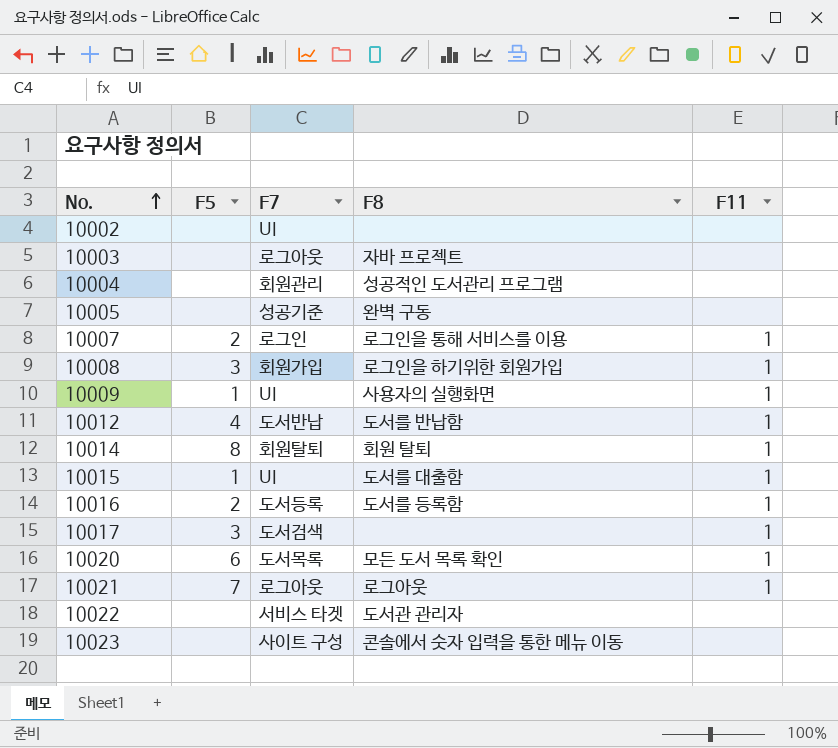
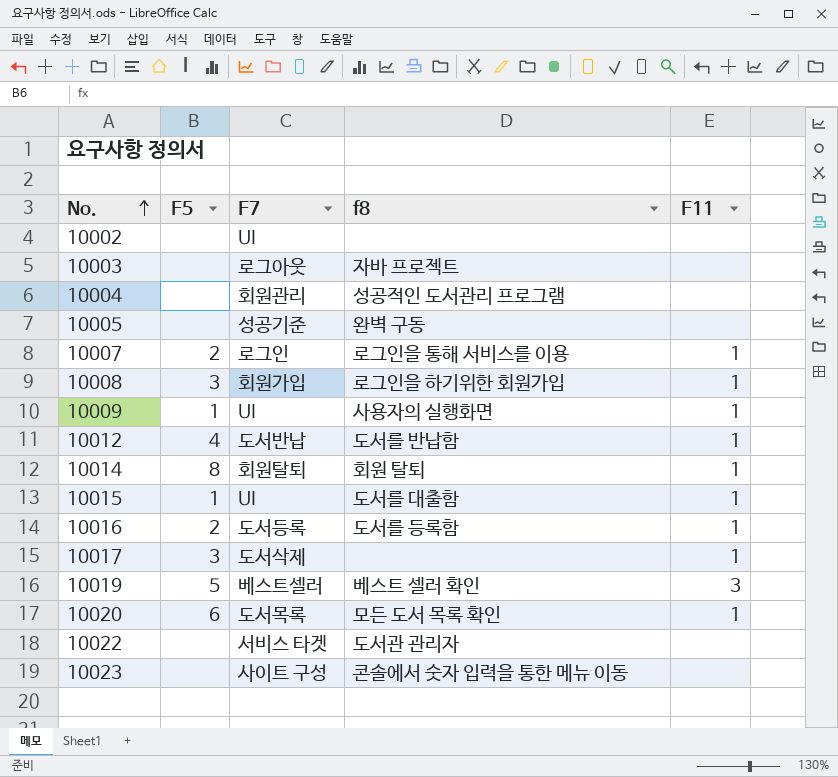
column name: F8 -> f8
row 10021: 7 | 로그아웃 | 로그아웃 | 1 -> none
10017 | F7: 도서검색 -> 도서삭제
row 10019: none -> 5 | 베스트셀러 | 베스트 셀러 확인 | 3

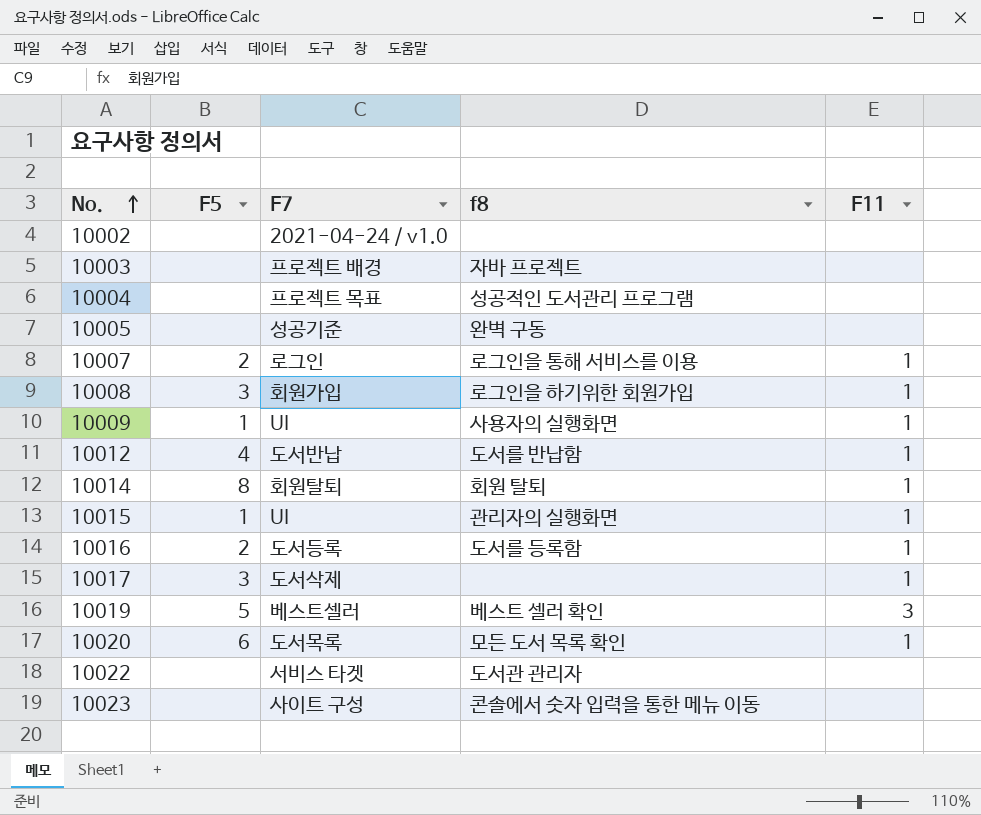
10002 | F7: UI -> 2021-04-24 / v1.0
10003 | F7: 로그아웃 -> 프로젝트 배경
10004 | F7: 회원관리 -> 프로젝트 목표
10015 | f8: 도서를 대출함 -> 관리자의 실행화면

